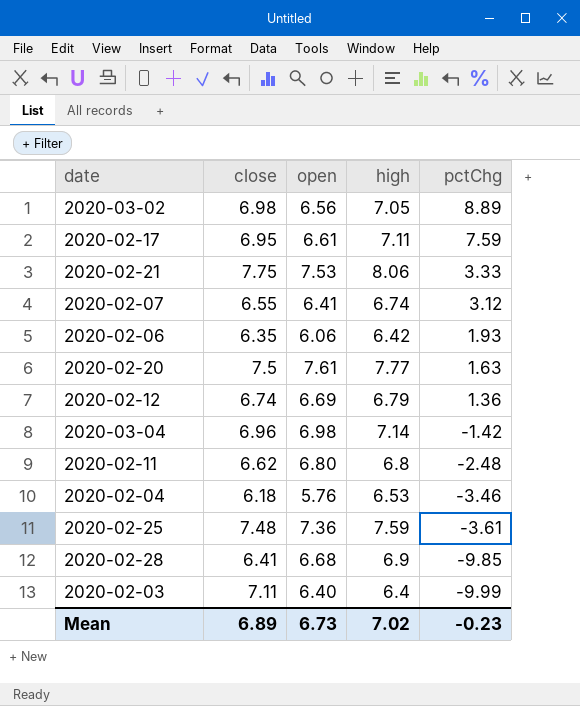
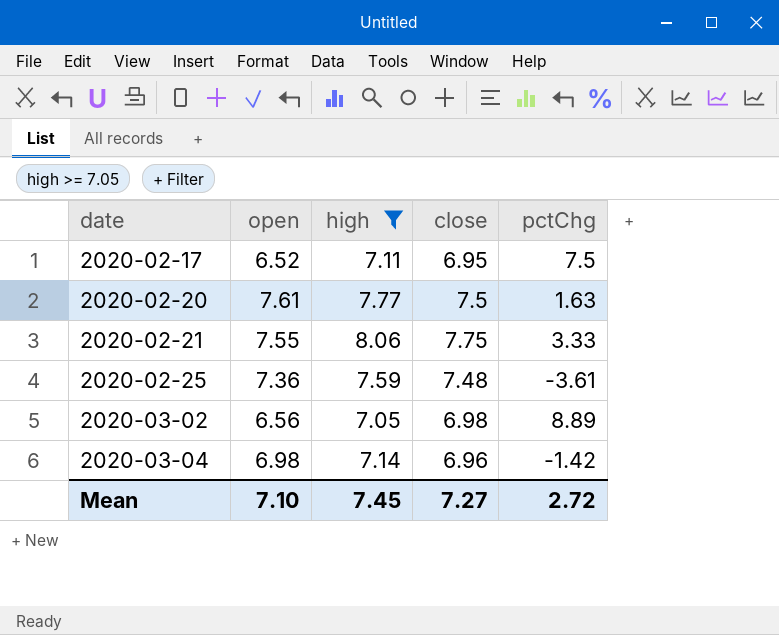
filter: none -> high >= 7.05
row order: pctChg descending -> date ascending
column close | position: 2 -> 4
2020-02-17 | open: 6.61 -> 6.52
2020-02-17 | pctChg: 7.59 -> 7.5
2020-02-21 | open: 7.53 -> 7.55
Mean | open: 6.73 -> 7.10
Mean | high: 7.02 -> 7.45
Mean | close: 6.89 -> 7.27
Mean | pctChg: -0.23 -> 2.72

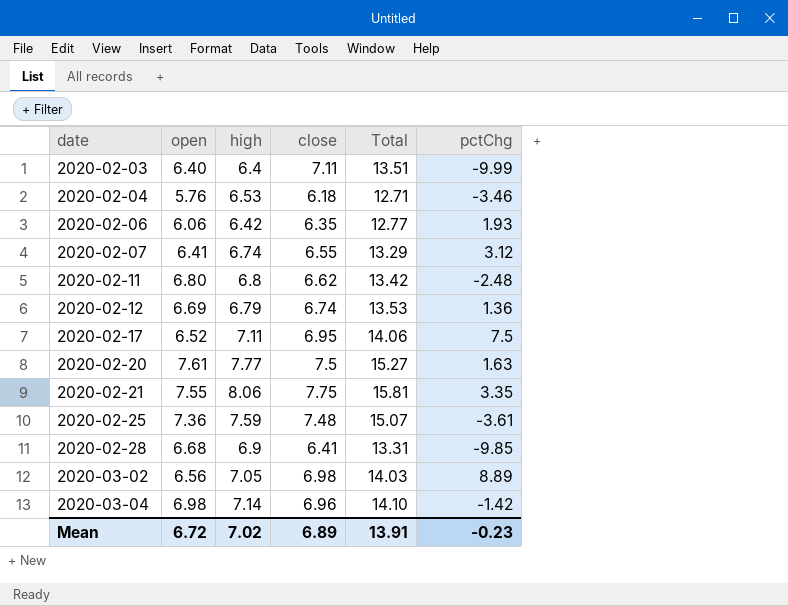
filter: high >= 7.05 -> none
column Total | formula: none -> [high] + [close]
2020-02-21 | pctChg: 3.33 -> 3.35
Mean | open: 7.10 -> 6.72
Mean | high: 7.45 -> 7.02
Mean | close: 7.27 -> 6.89
Mean | pctChg: 2.72 -> -0.23

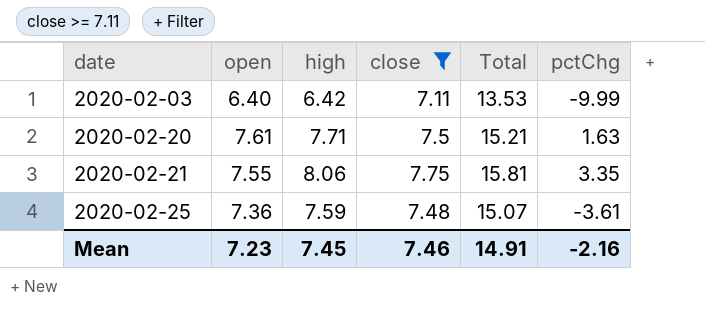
filter: none -> close >= 7.11
2020-02-03 | high: 6.4 -> 6.42
2020-02-03 | Total: 13.51 -> 13.53
2020-02-20 | high: 7.77 -> 7.71
2020-02-20 | Total: 15.27 -> 15.21
Mean | open: 6.72 -> 7.23
Mean | high: 7.02 -> 7.45
Mean | close: 6.89 -> 7.46
Mean | Total: 13.91 -> 14.91
Mean | pctChg: -0.23 -> -2.16

